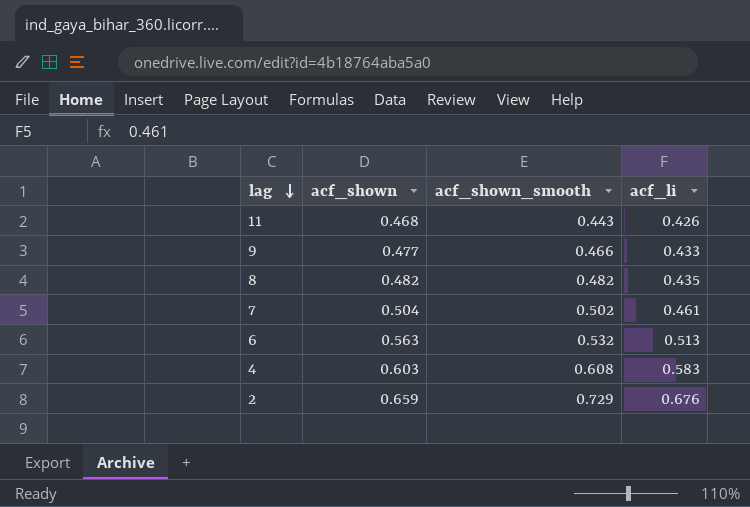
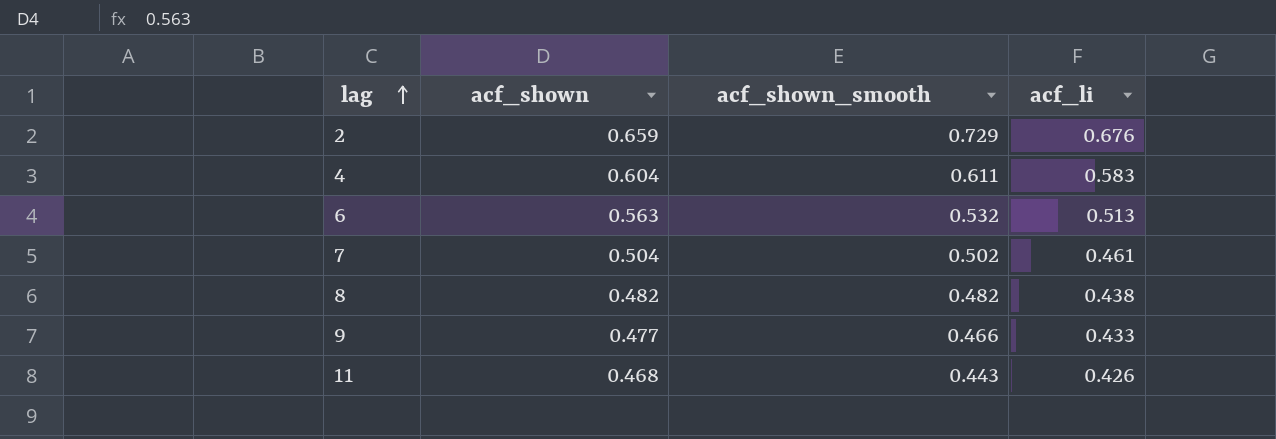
row order: lag descending -> lag ascending
4 | acf_shown: 0.603 -> 0.604
4 | acf_shown_smooth: 0.608 -> 0.611
8 | acf_li: 0.435 -> 0.438

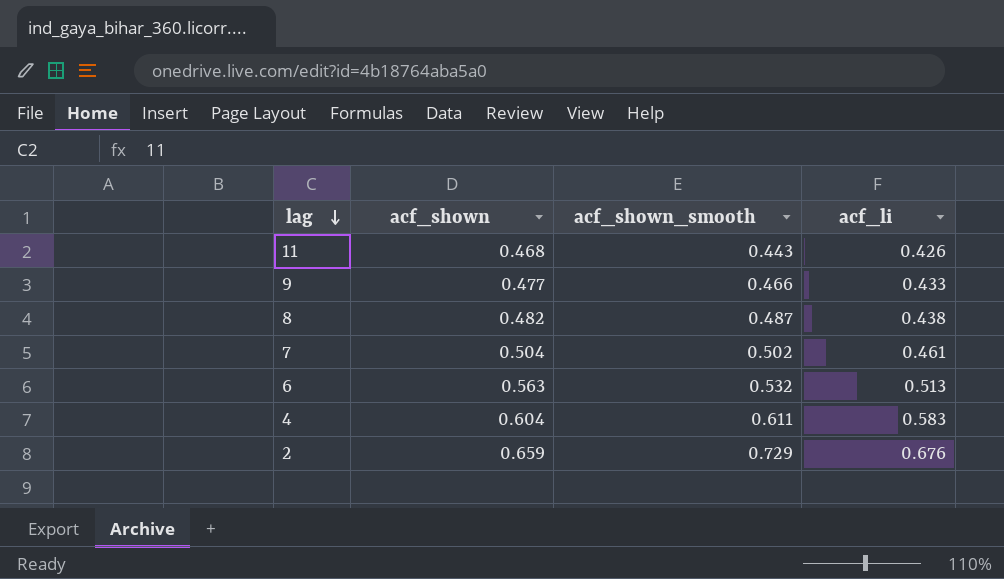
row order: lag ascending -> lag descending
8 | acf_shown_smooth: 0.482 -> 0.487

